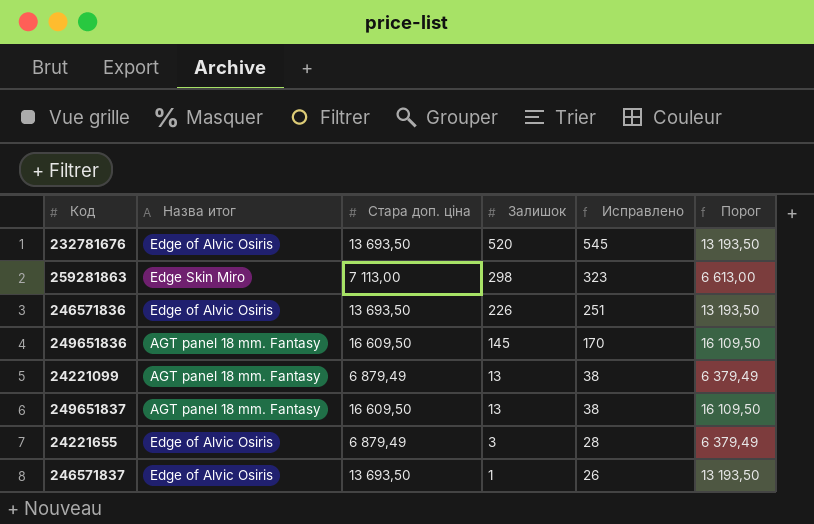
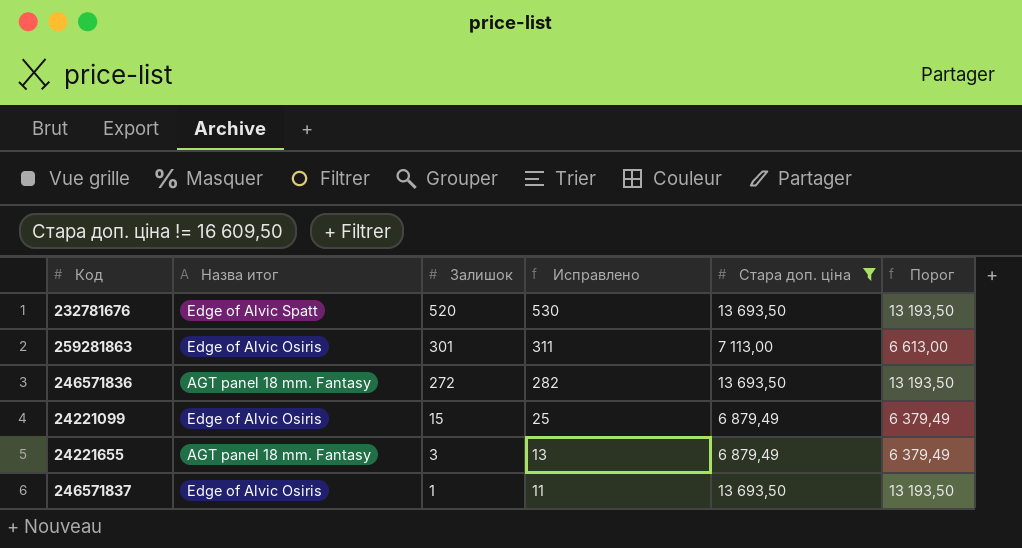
filter: none -> Стара доп. ціна != 16 609,50
column Исправлено | formula: [Залишок] + 25 -> [Залишок] + 10
column Стара доп. ціна | position: 3 -> 5
232781676 | Назва итог: Edge of Alvic Osiris -> Edge of Alvic Spatt
259281863 | Назва итог: Edge Skin Miro -> Edge of Alvic Osiris
259281863 | Залишок: 298 -> 301
246571836 | Назва итог: Edge of Alvic Osiris -> AGT panel 18 mm. Fantasy
246571836 | Залишок: 226 -> 272
24221099 | Назва итог: AGT panel 18 mm. Fantasy -> Edge of Alvic Osiris
24221099 | Залишок: 13 -> 15
24221655 | Назва итог: Edge of Alvic Osiris -> AGT panel 18 mm. Fantasy

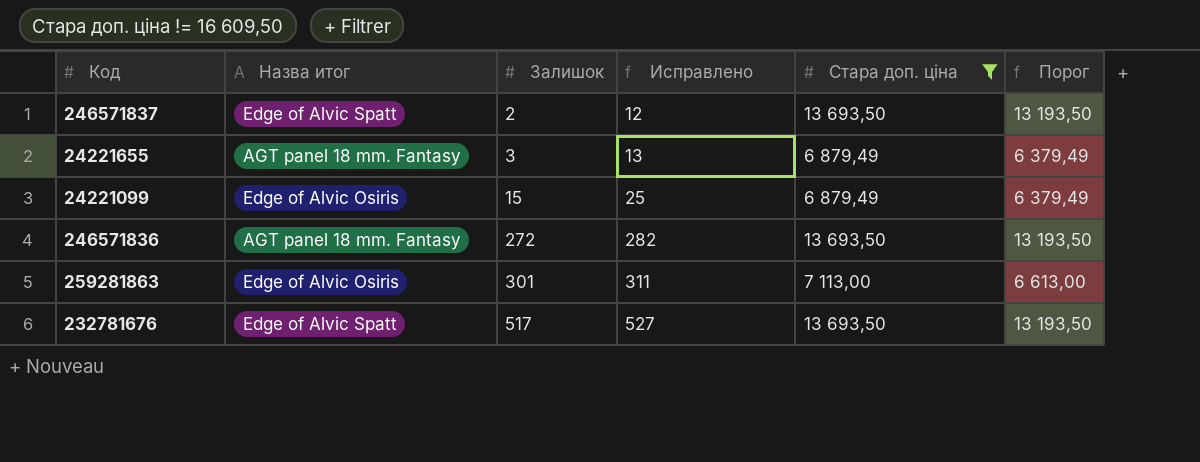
row order: Залишок descending -> Залишок ascending
246571837 | Назва итог: Edge of Alvic Osiris -> Edge of Alvic Spatt
246571837 | Залишок: 1 -> 2
246571837 | Исправлено: 11 -> 12
232781676 | Залишок: 520 -> 517
232781676 | Исправлено: 530 -> 527

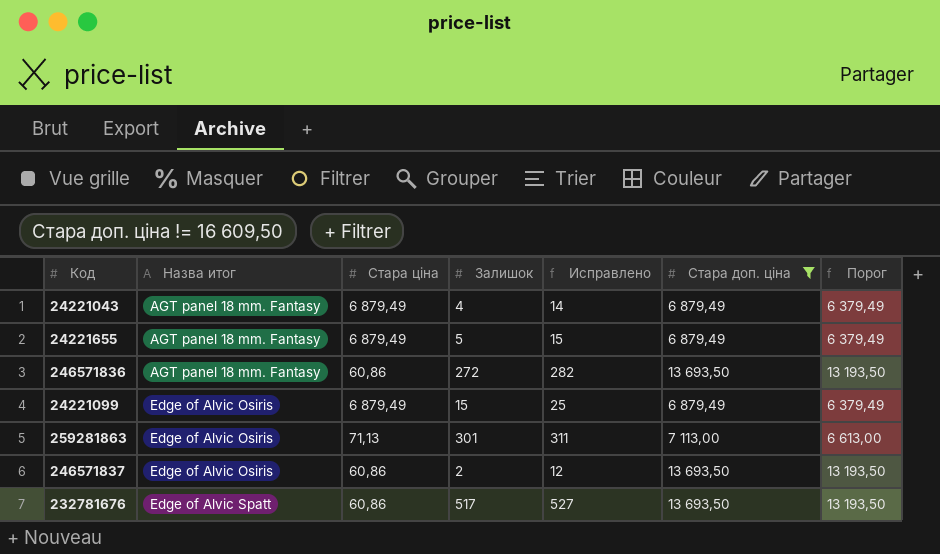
row order: Залишок ascending -> Назва итог ascending
column Стара ціна | position: none -> 3
row 24221043: none -> AGT panel 18 mm. Fantasy | 6 879,49 | 4 | 14 | 6 879,49 | 6 379,49
24221655 | Залишок: 3 -> 5
24221655 | Исправлено: 13 -> 15
246571837 | Назва итог: Edge of Alvic Spatt -> Edge of Alvic Osiris

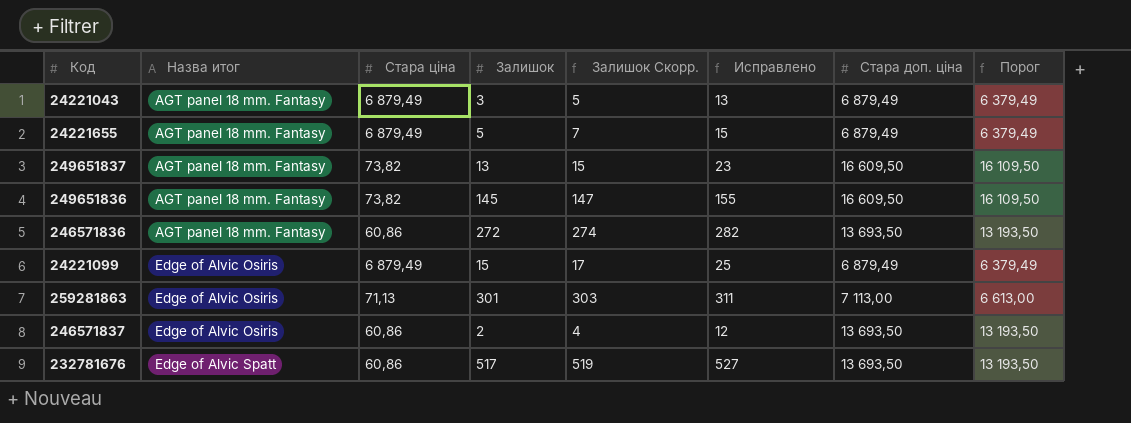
filter: Стара доп. ціна != 16 609,50 -> none
column Залишок Скорр. | formula: none -> [Залишок] + 2
24221043 | Залишок: 4 -> 3
24221043 | Исправлено: 14 -> 13

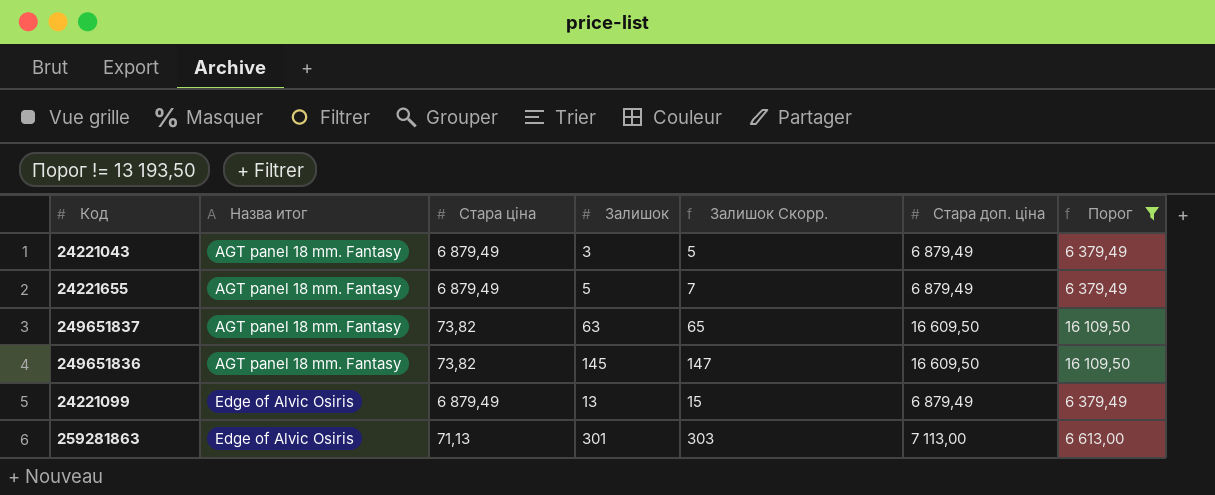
filter: none -> Порог != 13 193,50
column Исправлено | formula: [Залишок] + 10 -> none
249651837 | Залишок: 13 -> 63
249651837 | Залишок Скорр.: 15 -> 65
24221099 | Залишок: 15 -> 13
24221099 | Залишок Скорр.: 17 -> 15

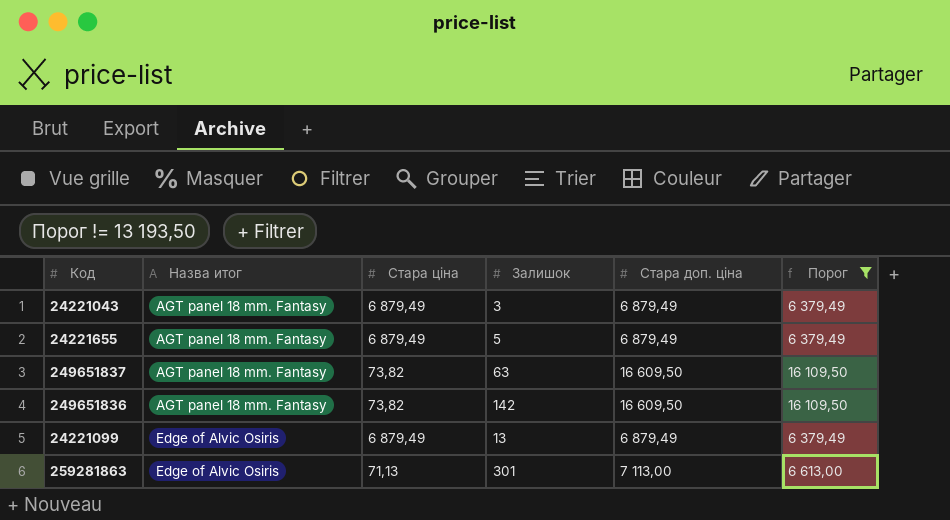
column Залишок Скорр. | formula: [Залишок] + 2 -> none
249651836 | Залишок: 145 -> 142

